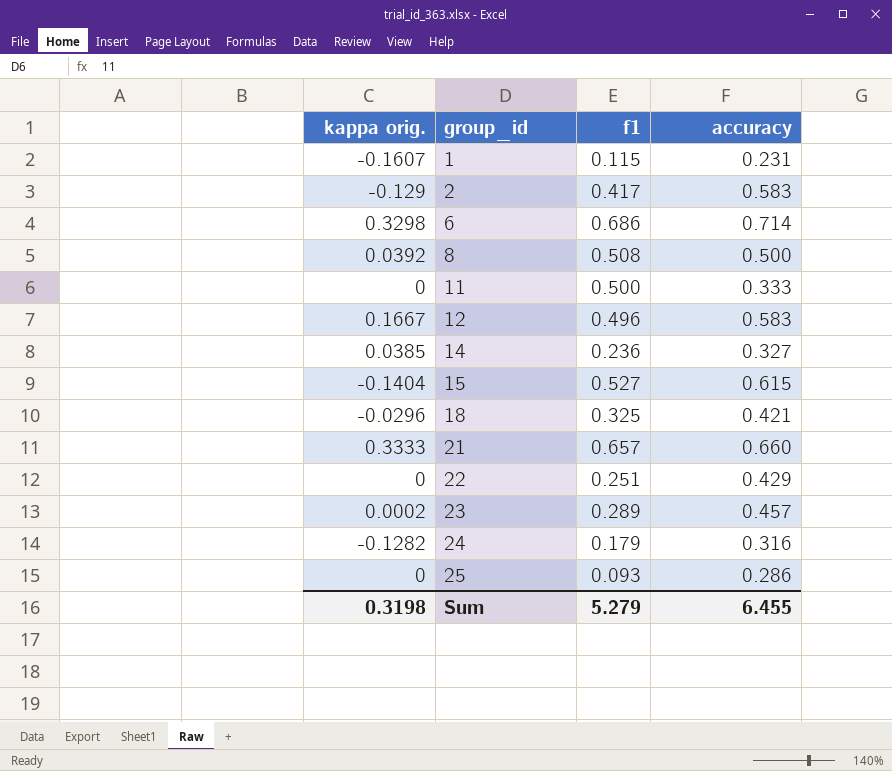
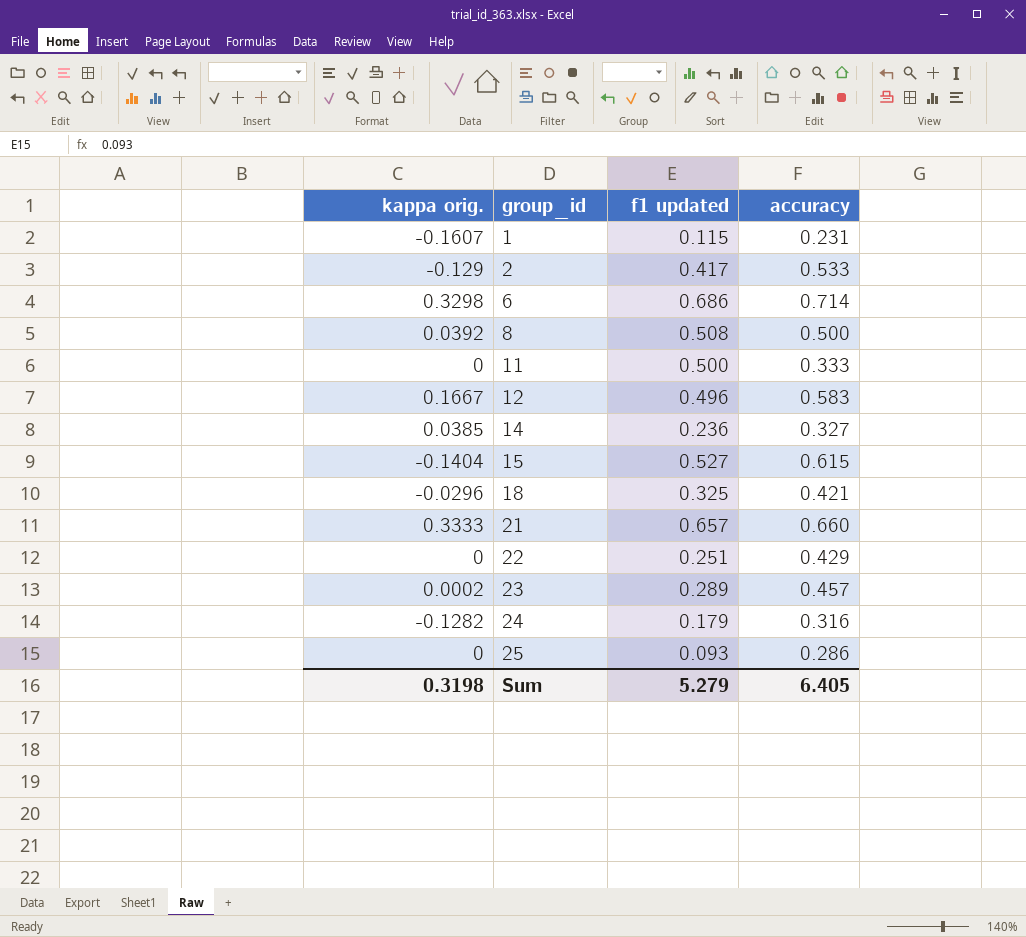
column name: f1 -> f1 updated
2 | accuracy: 0.583 -> 0.533
Sum | accuracy: 6.455 -> 6.405

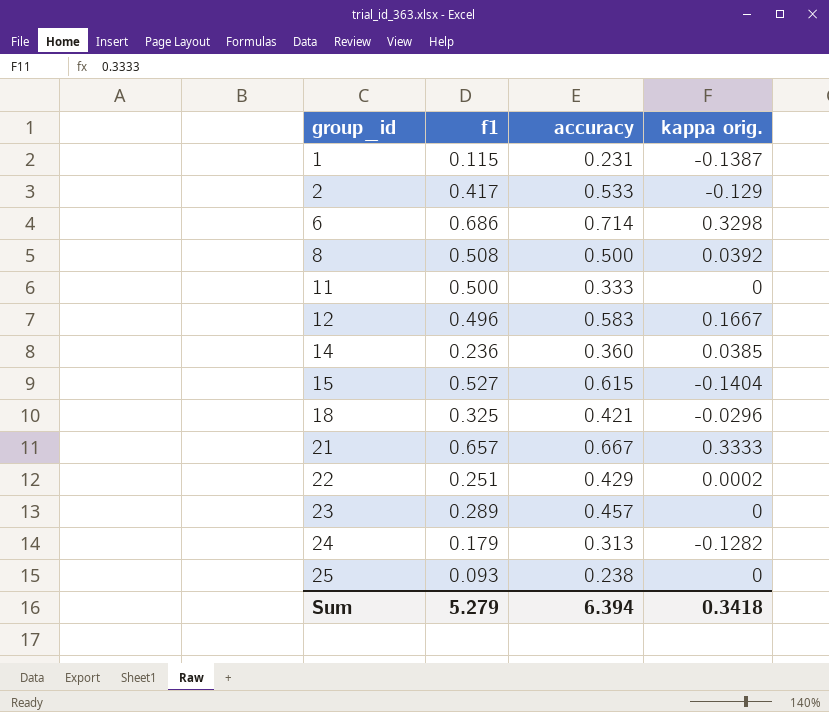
column name: f1 updated -> f1
column kappa orig. | position: 1 -> 4
1 | kappa orig.: -0.1607 -> -0.1387
14 | accuracy: 0.327 -> 0.360
21 | accuracy: 0.660 -> 0.667
22 | kappa orig.: 0 -> 0.0002
23 | kappa orig.: 0.0002 -> 0
24 | accuracy: 0.316 -> 0.313
25 | accuracy: 0.286 -> 0.238
Sum | accuracy: 6.405 -> 6.394
Sum | kappa orig.: 0.3198 -> 0.3418

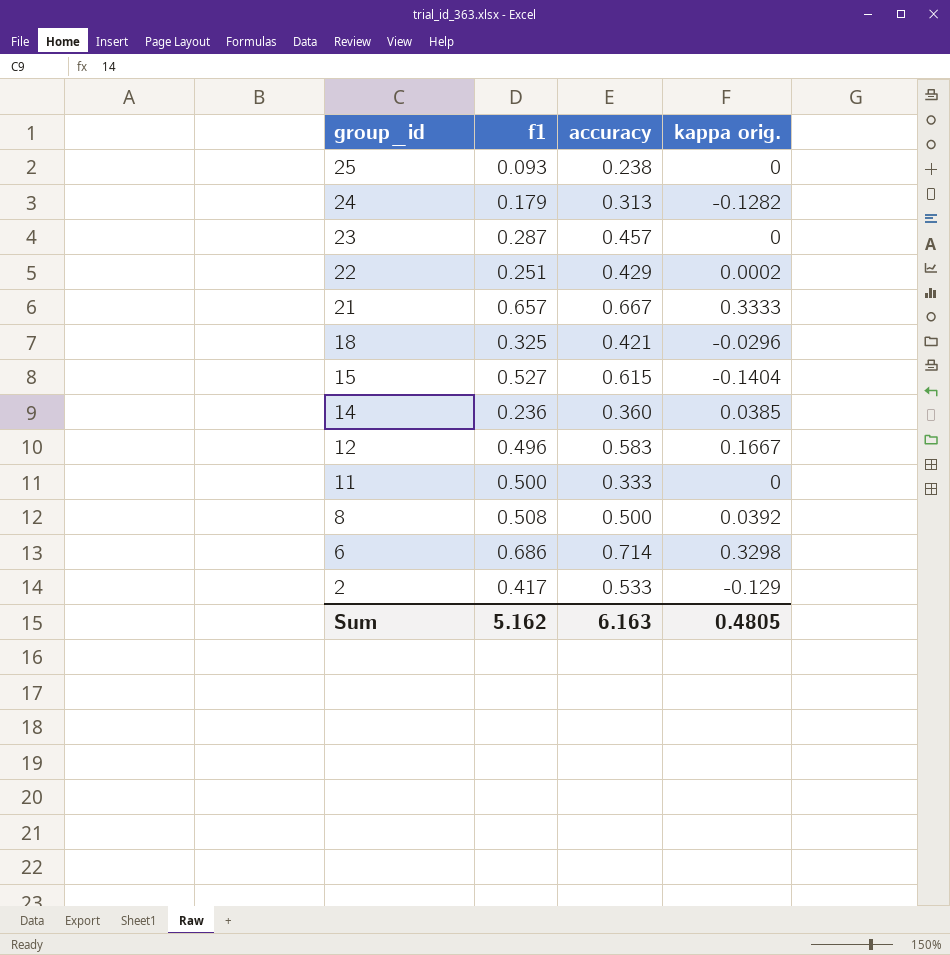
row order: group_id ascending -> group_id descending
row 1: 0.115 | 0.231 | -0.1387 -> none
23 | f1: 0.289 -> 0.287
Sum | f1: 5.279 -> 5.162
Sum | accuracy: 6.394 -> 6.163
Sum | kappa orig.: 0.3418 -> 0.4805

